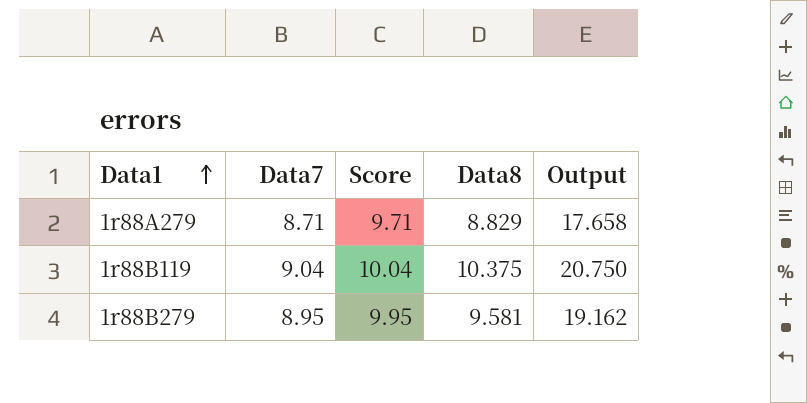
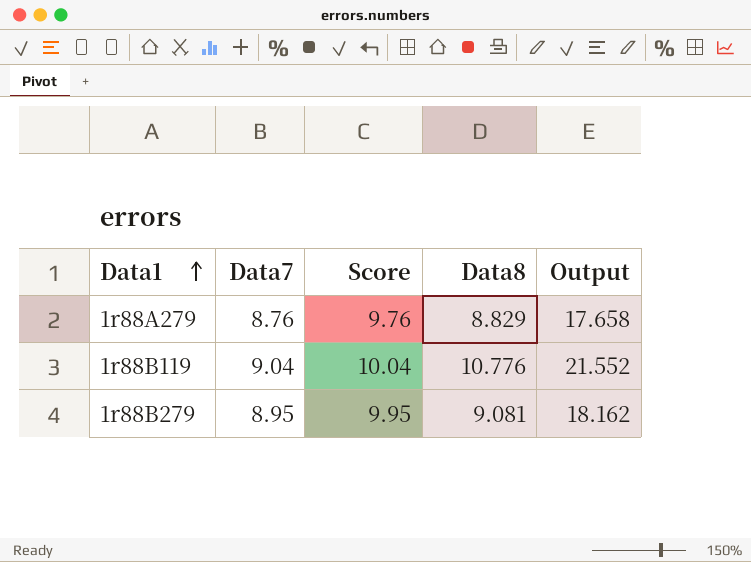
1r88A279 | Data7: 8.71 -> 8.76
1r88A279 | Score: 9.71 -> 9.76
1r88B119 | Data8: 10.375 -> 10.776
1r88B119 | Output: 20.750 -> 21.552
1r88B279 | Data8: 9.581 -> 9.081
1r88B279 | Output: 19.162 -> 18.162

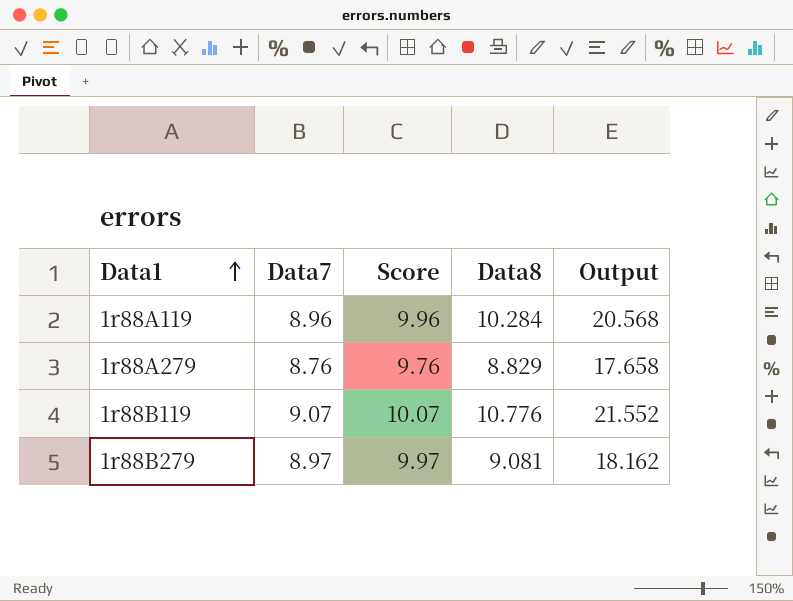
row 1r88A119: none -> 8.96 | 9.96 | 10.284 | 20.568
1r88B119 | Data7: 9.04 -> 9.07
1r88B119 | Score: 10.04 -> 10.07
1r88B279 | Data7: 8.95 -> 8.97
1r88B279 | Score: 9.95 -> 9.97

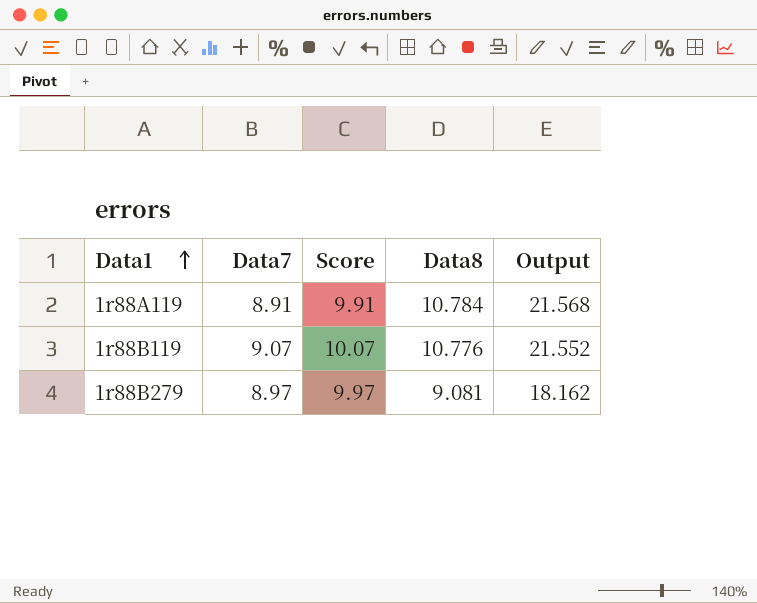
row 1r88A279: 8.76 | 9.76 | 8.829 | 17.658 -> none
1r88A119 | Data7: 8.96 -> 8.91
1r88A119 | Score: 9.96 -> 9.91
1r88A119 | Data8: 10.284 -> 10.784
1r88A119 | Output: 20.568 -> 21.568

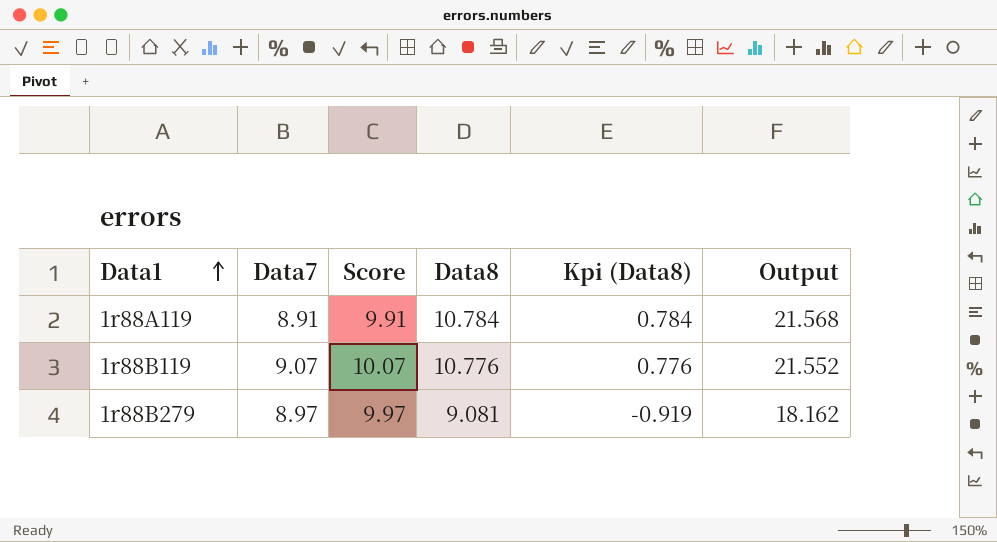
column Kpi (Data8) | formula: none -> [Data8] - 10

